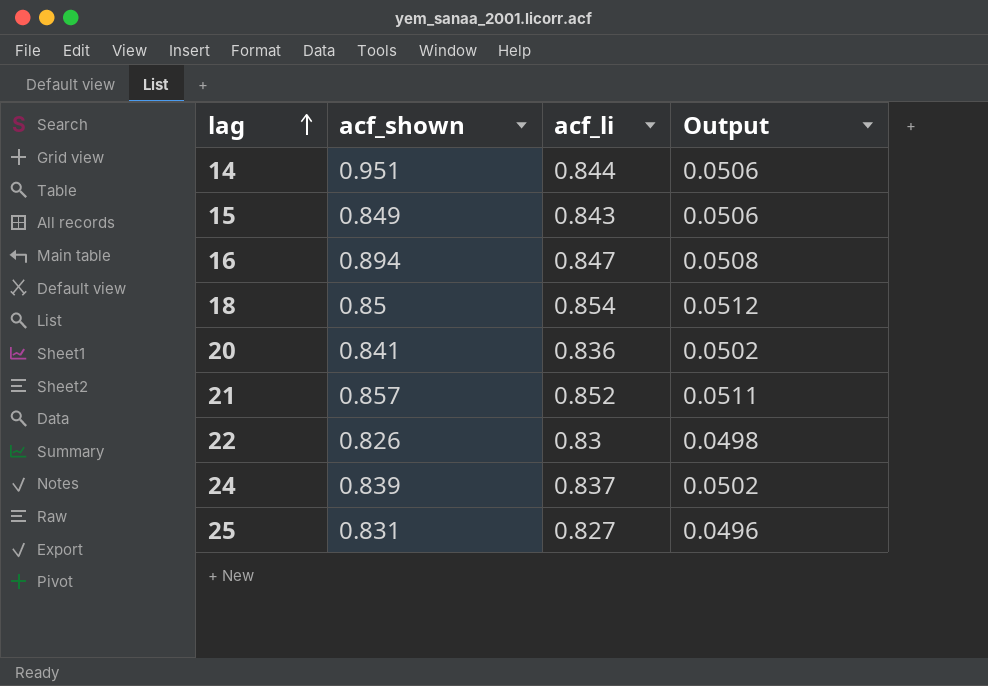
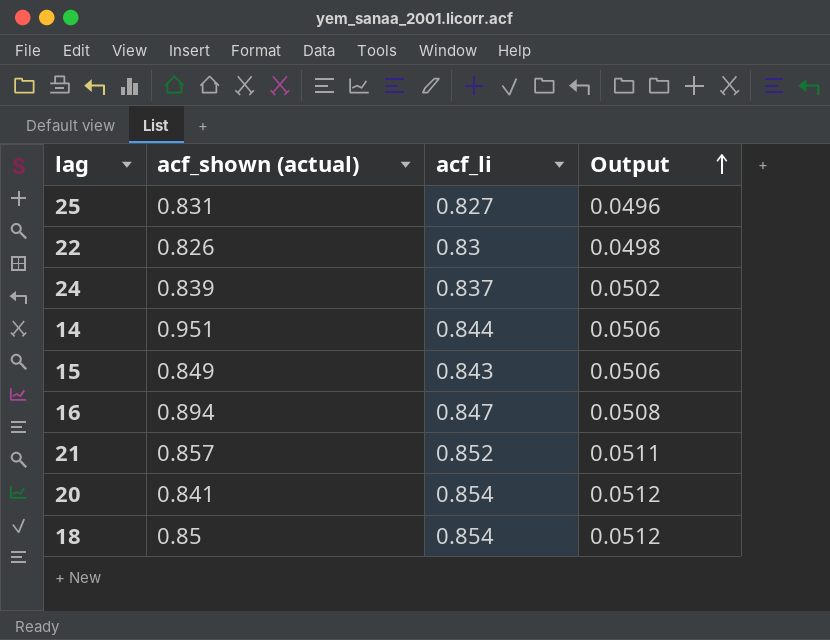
row order: lag ascending -> Output ascending
column name: acf_shown -> acf_shown (actual)
20 | acf_li: 0.836 -> 0.854
20 | Output: 0.0502 -> 0.0512

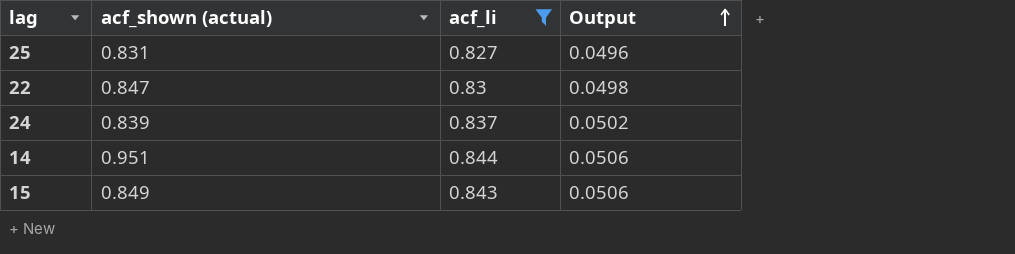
filter: none -> acf_li <= 0.844
22 | acf_shown (actual): 0.826 -> 0.847

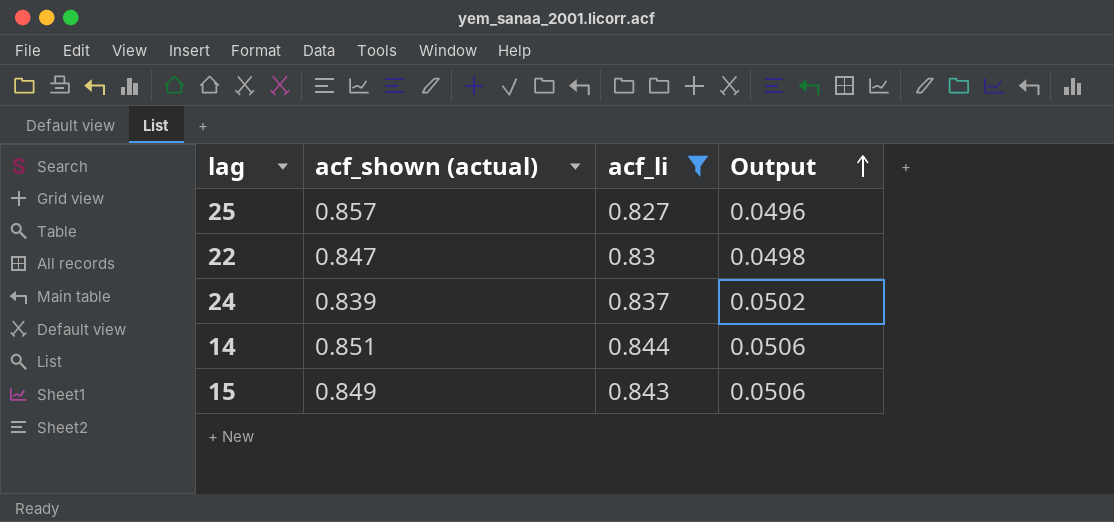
25 | acf_shown (actual): 0.831 -> 0.857
14 | acf_shown (actual): 0.951 -> 0.851

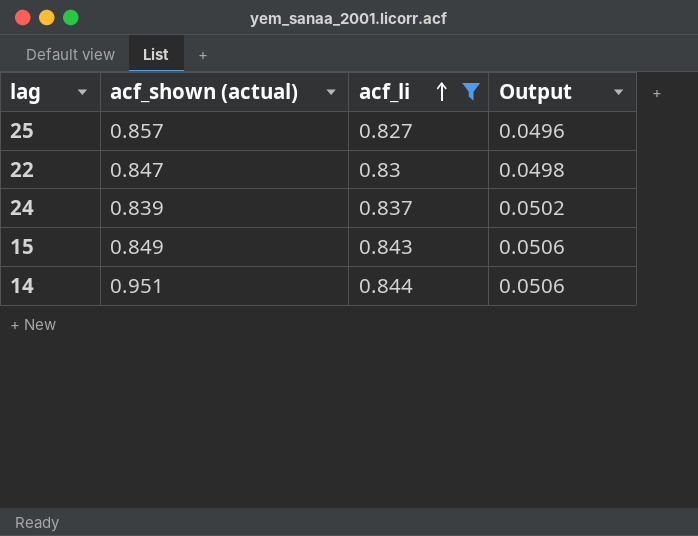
row order: Output ascending -> acf_li ascending
14 | acf_shown (actual): 0.851 -> 0.951

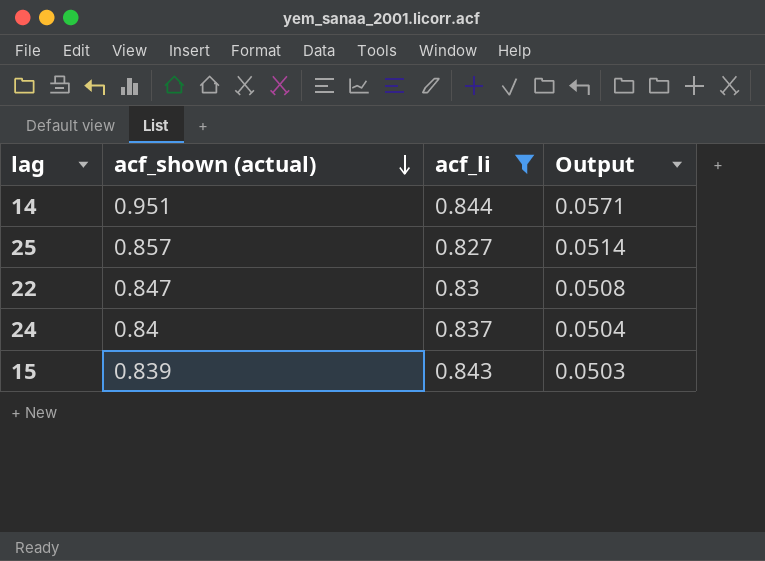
row order: acf_li ascending -> acf_shown (actual) descending
column Output | formula: [acf_li] * 0.06 -> [acf_shown (actual)] * 0.06
24 | acf_shown (actual): 0.839 -> 0.84
15 | acf_shown (actual): 0.849 -> 0.839

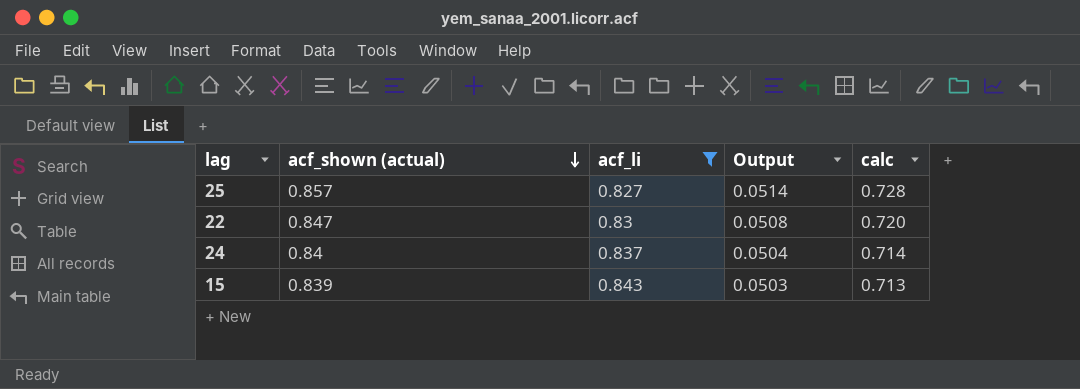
column calc | formula: none -> [acf_shown (actual)] * 0.85
row 14: 0.951 | 0.844 | 0.0571 -> none

